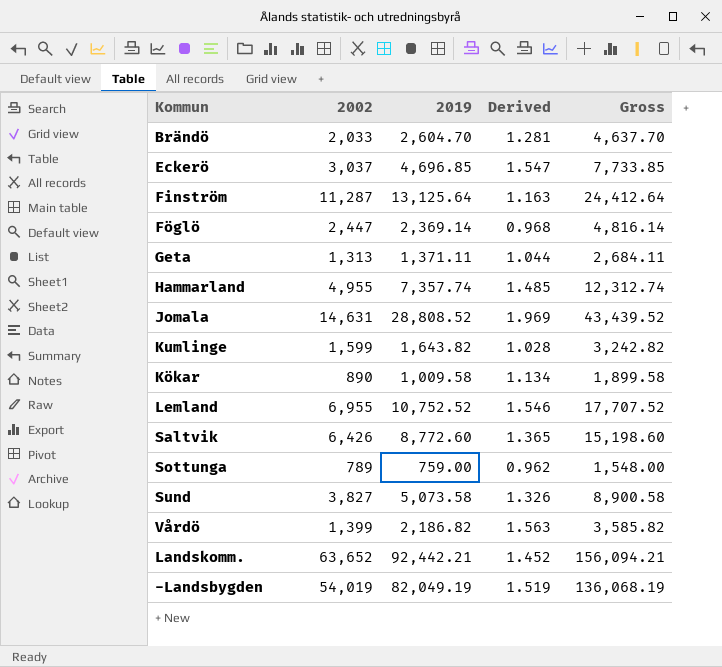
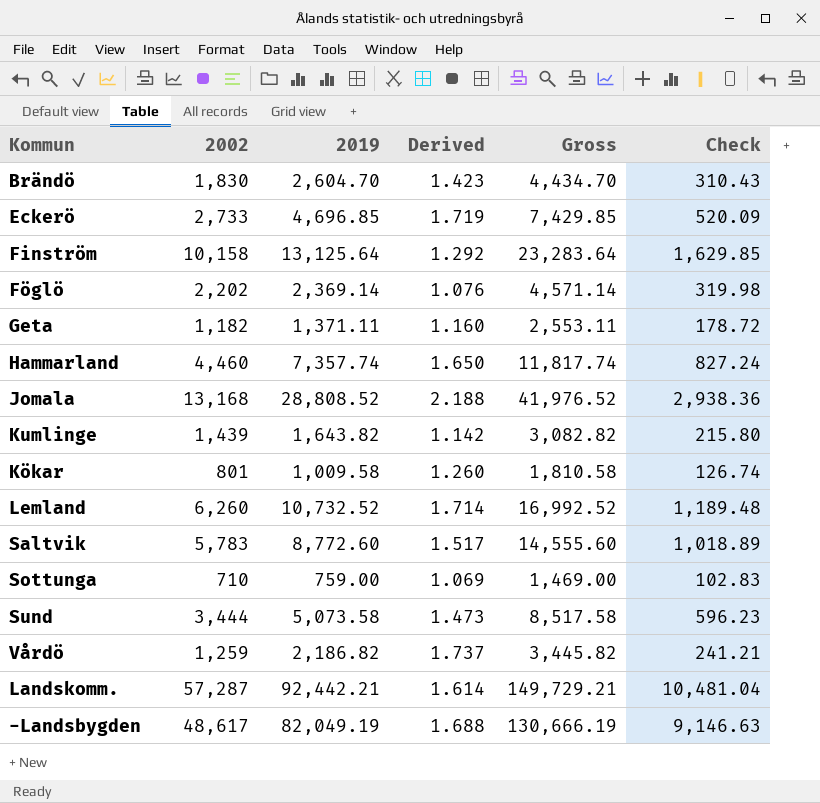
column Check | formula: none -> [Gross] * 0.07
Brändö | 2002: 2,033 -> 1,830
Brändö | Derived: 1.281 -> 1.423
Brändö | Gross: 4,637.70 -> 4,434.70
Eckerö | 2002: 3,037 -> 2,733
Eckerö | Derived: 1.547 -> 1.719
Eckerö | Gross: 7,733.85 -> 7,429.85
Finström | 2002: 11,287 -> 10,158
Finström | Derived: 1.163 -> 1.292
Finström | Gross: 24,412.64 -> 23,283.64
Föglö | 2002: 2,447 -> 2,202
Föglö | Derived: 0.968 -> 1.076
Föglö | Gross: 4,816.14 -> 4,571.14
Geta | 2002: 1,313 -> 1,182
Geta | Derived: 1.044 -> 1.160
Geta | Gross: 2,684.11 -> 2,553.11
Hammarland | 2002: 4,955 -> 4,460
Hammarland | Derived: 1.485 -> 1.650
Hammarland | Gross: 12,312.74 -> 11,817.74
Jomala | 2002: 14,631 -> 13,168
Jomala | Derived: 1.969 -> 2.188
Jomala | Gross: 43,439.52 -> 41,976.52
Kumlinge | 2002: 1,599 -> 1,439
Kumlinge | Derived: 1.028 -> 1.142
Kumlinge | Gross: 3,242.82 -> 3,082.82
Kökar | 2002: 890 -> 801
Kökar | Derived: 1.134 -> 1.260
Kökar | Gross: 1,899.58 -> 1,810.58
Lemland | 2002: 6,955 -> 6,260
Lemland | 2019: 10,752.52 -> 10,732.52
Lemland | Derived: 1.546 -> 1.714
Lemland | Gross: 17,707.52 -> 16,992.52
Saltvik | 2002: 6,426 -> 5,783
Saltvik | Derived: 1.365 -> 1.517
Saltvik | Gross: 15,198.60 -> 14,555.60
Sottunga | 2002: 789 -> 710
Sottunga | Derived: 0.962 -> 1.069
Sottunga | Gross: 1,548.00 -> 1,469.00
Sund | 2002: 3,827 -> 3,444
Sund | Derived: 1.326 -> 1.473
Sund | Gross: 8,900.58 -> 8,517.58
Vårdö | 2002: 1,399 -> 1,259
Vårdö | Derived: 1.563 -> 1.737
Vårdö | Gross: 3,585.82 -> 3,445.82
Landskomm. | 2002: 63,652 -> 57,287
Landskomm. | Derived: 1.452 -> 1.614
Landskomm. | Gross: 156,094.21 -> 149,729.21
-Landsbygden | 2002: 54,019 -> 48,617
-Landsbygden | Derived: 1.519 -> 1.688
-Landsbygden | Gross: 136,068.19 -> 130,666.19

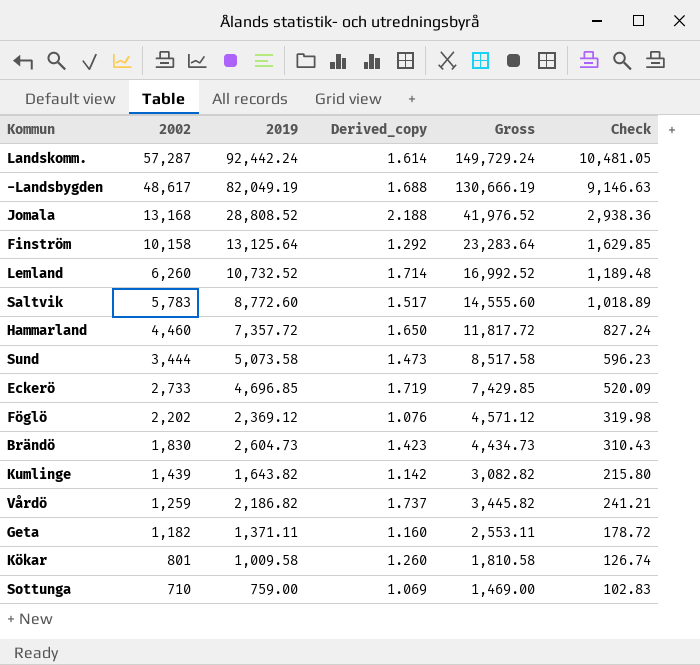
row order: none -> 2002 descending
column name: Derived -> Derived_copy
Landskomm. | 2019: 92,442.21 -> 92,442.24
Landskomm. | Gross: 149,729.21 -> 149,729.24
Landskomm. | Check: 10,481.04 -> 10,481.05
Hammarland | 2019: 7,357.74 -> 7,357.72
Hammarland | Gross: 11,817.74 -> 11,817.72
Föglö | 2019: 2,369.14 -> 2,369.12
Föglö | Gross: 4,571.14 -> 4,571.12
Brändö | 2019: 2,604.70 -> 2,604.73
Brändö | Gross: 4,434.70 -> 4,434.73

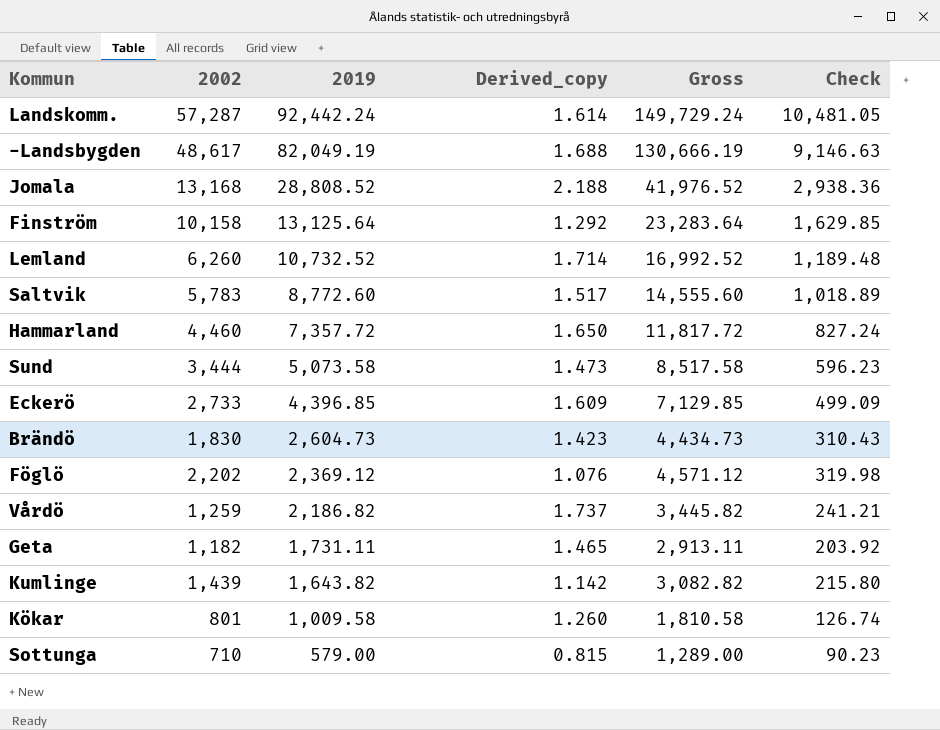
row order: 2002 descending -> 2019 descending
Eckerö | 2019: 4,696.85 -> 4,396.85
Eckerö | Derived_copy: 1.719 -> 1.609
Eckerö | Gross: 7,429.85 -> 7,129.85
Eckerö | Check: 520.09 -> 499.09
Geta | 2019: 1,371.11 -> 1,731.11
Geta | Derived_copy: 1.160 -> 1.465
Geta | Gross: 2,553.11 -> 2,913.11
Geta | Check: 178.72 -> 203.92
Sottunga | 2019: 759.00 -> 579.00
Sottunga | Derived_copy: 1.069 -> 0.815
Sottunga | Gross: 1,469.00 -> 1,289.00
Sottunga | Check: 102.83 -> 90.23

